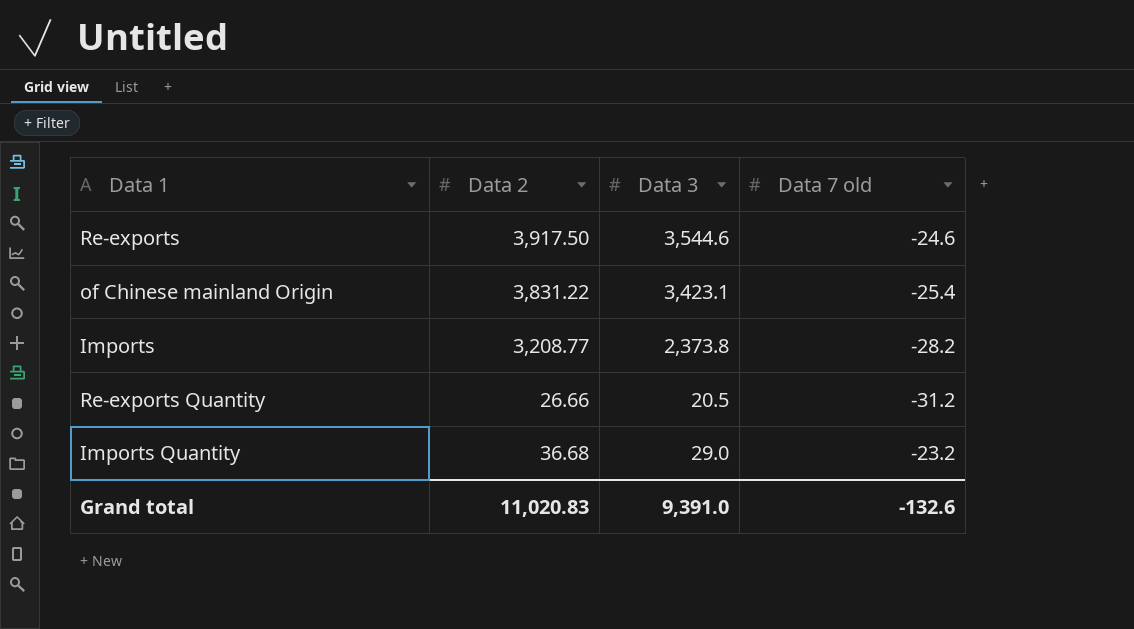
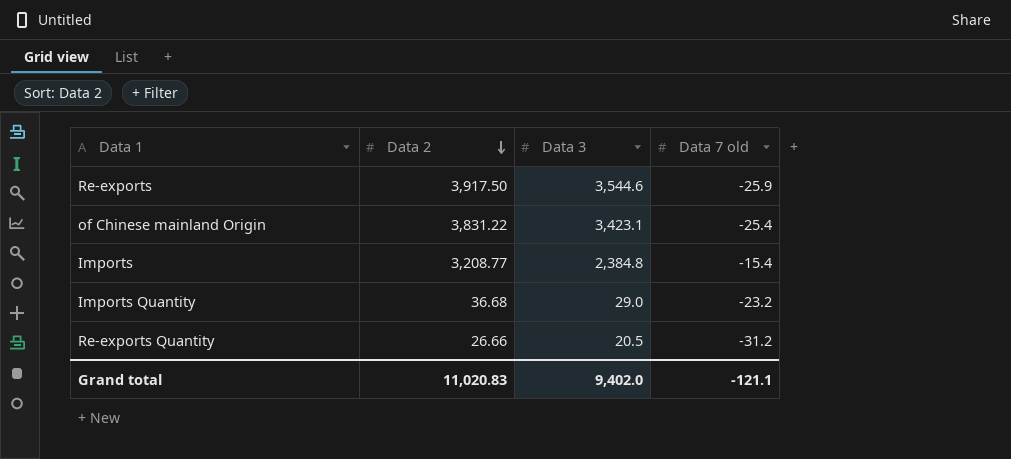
row order: none -> Data 2 descending
Re-exports | Data 7 old: -24.6 -> -25.9
Imports | Data 3: 2,373.8 -> 2,384.8
Imports | Data 7 old: -28.2 -> -15.4
Grand total | Data 3: 9,391.0 -> 9,402.0
Grand total | Data 7 old: -132.6 -> -121.1

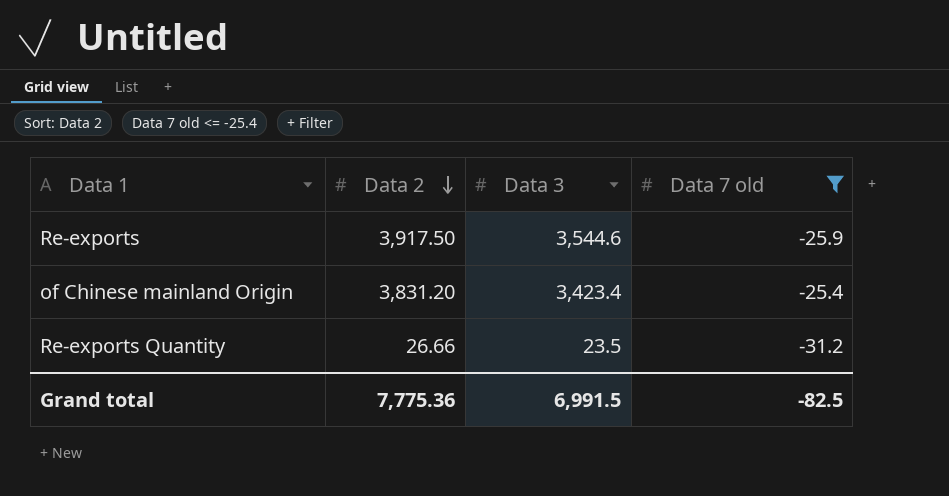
filter: none -> Data 7 old <= -25.4
of Chinese mainland Origin | Data 2: 3,831.22 -> 3,831.20
of Chinese mainland Origin | Data 3: 3,423.1 -> 3,423.4
Re-exports Quantity | Data 3: 20.5 -> 23.5
Grand total | Data 2: 11,020.83 -> 7,775.36
Grand total | Data 3: 9,402.0 -> 6,991.5
Grand total | Data 7 old: -121.1 -> -82.5

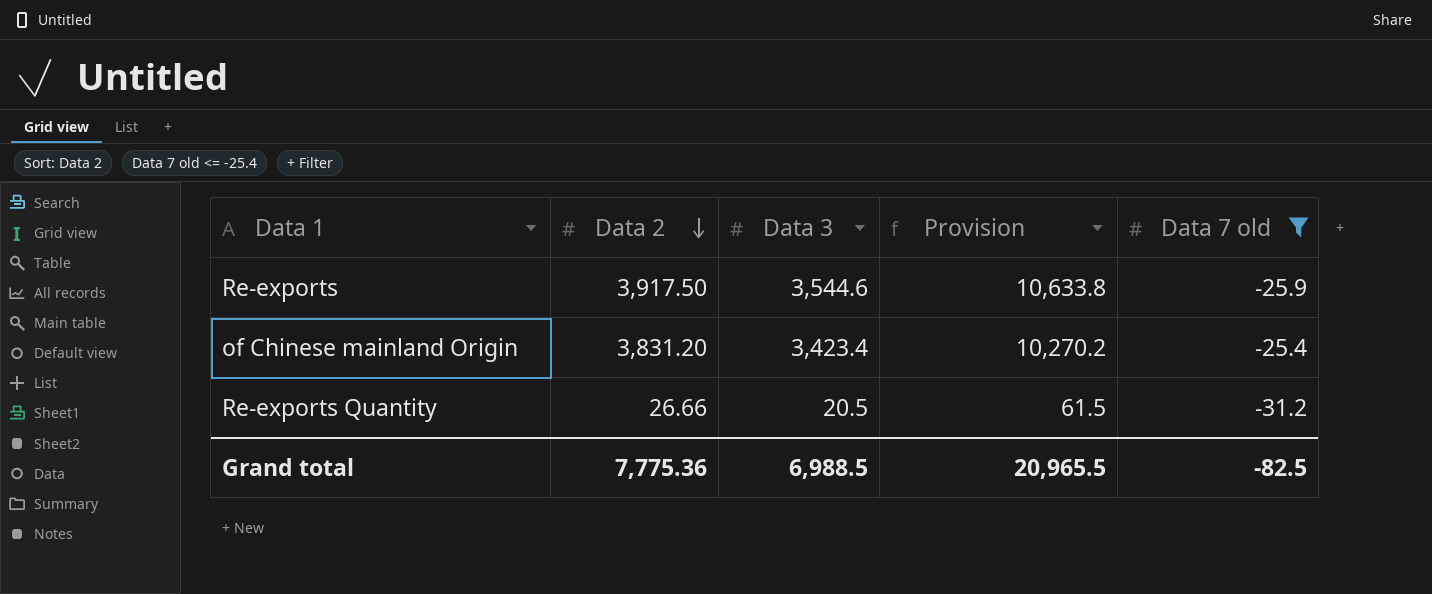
column Provision | formula: none -> [Data 3] * 3
Re-exports Quantity | Data 3: 23.5 -> 20.5
Grand total | Data 3: 6,991.5 -> 6,988.5

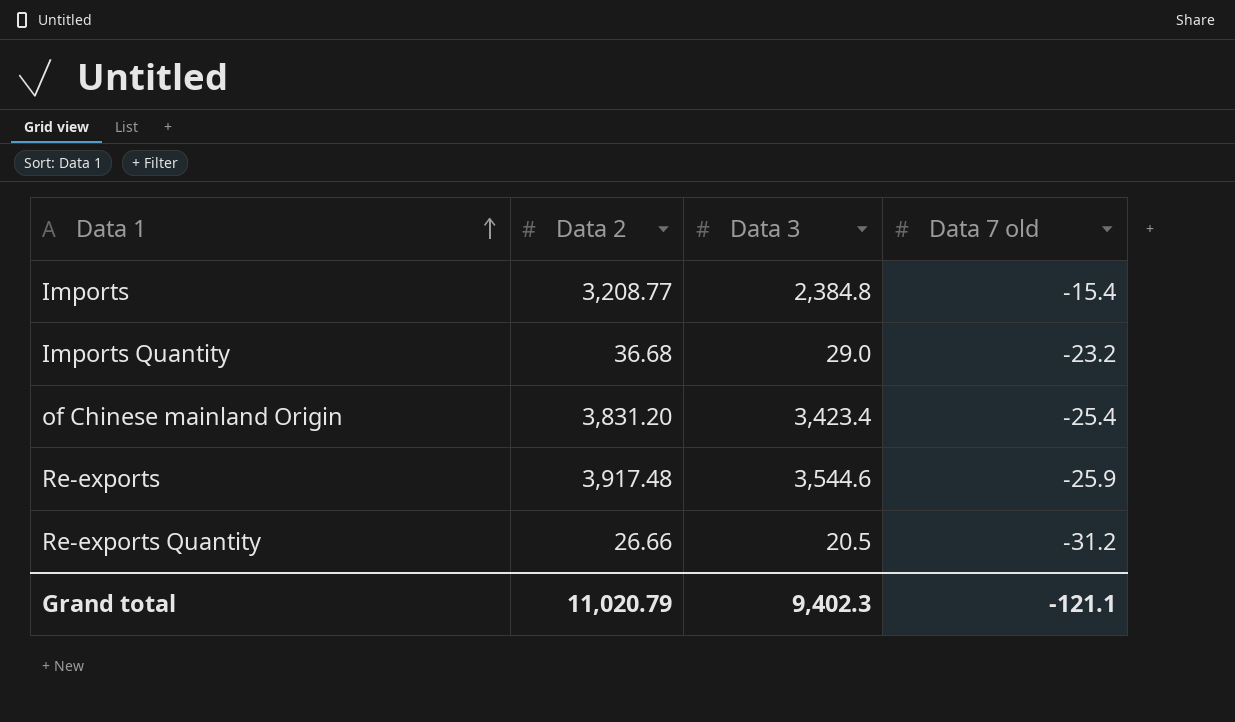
filter: Data 7 old <= -25.4 -> none
row order: Data 2 descending -> Data 1 ascending
column Provision | formula: [Data 3] * 3 -> none
Re-exports | Data 2: 3,917.50 -> 3,917.48
Grand total | Data 2: 7,775.36 -> 11,020.79
Grand total | Data 3: 6,988.5 -> 9,402.3
Grand total | Data 7 old: -82.5 -> -121.1

